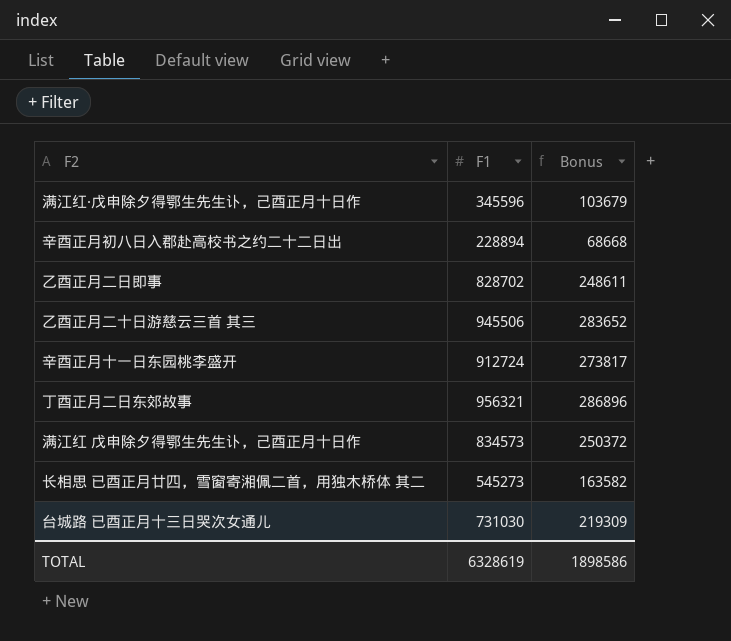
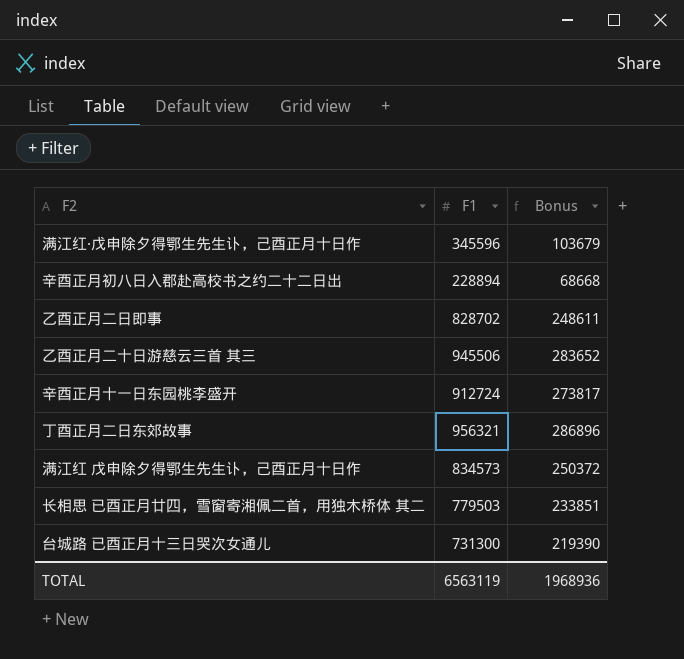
长相思 已酉正月廿四，雪窗寄湘佩二首，用独木桥体 其二 | F1: 545273 -> 779503
长相思 已酉正月廿四，雪窗寄湘佩二首，用独木桥体 其二 | Bonus: 163582 -> 233851
台城路 已酉正月十三日哭次女通儿 | F1: 731030 -> 731300
台城路 已酉正月十三日哭次女通儿 | Bonus: 219309 -> 219390
TOTAL | F1: 6328619 -> 6563119
TOTAL | Bonus: 1898586 -> 1968936

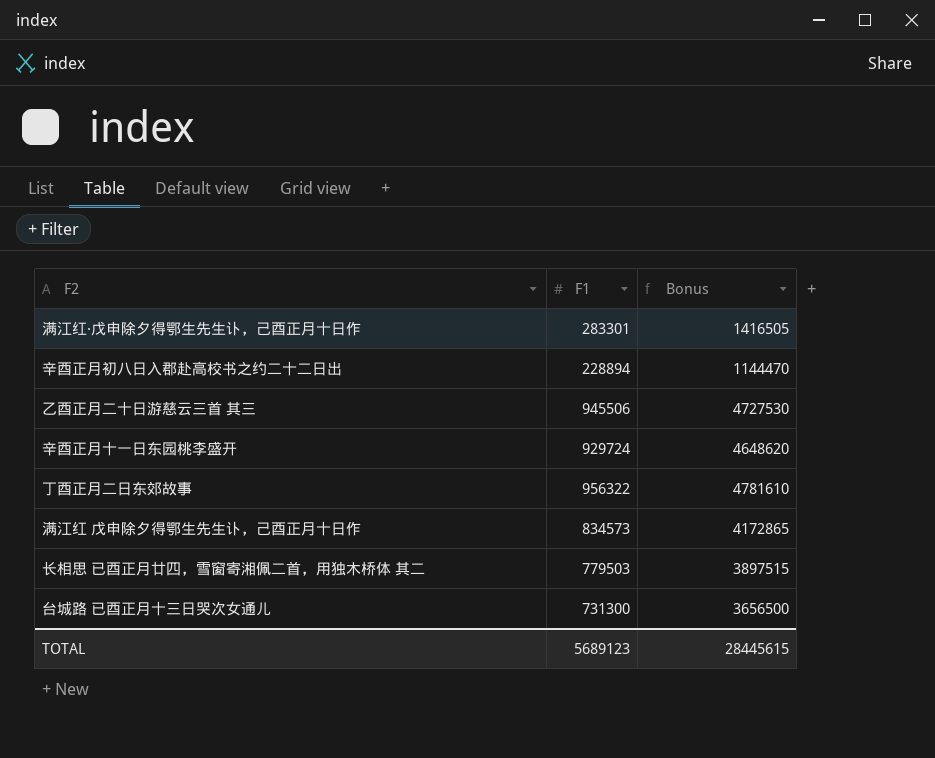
column Bonus | formula: [F1] * 0.3 -> [F1] * 5
row 乙酉正月二日即事: 828702 | 248611 -> none
满江红·戊申除夕得鄂生先生讣，己酉正月十日作 | F1: 345596 -> 283301
辛酉正月十一日东园桃李盛开 | F1: 912724 -> 929724
丁酉正月二日东郊故事 | F1: 956321 -> 956322
TOTAL | F1: 6563119 -> 5689123
TOTAL | Bonus: 1968936 -> 28445615

